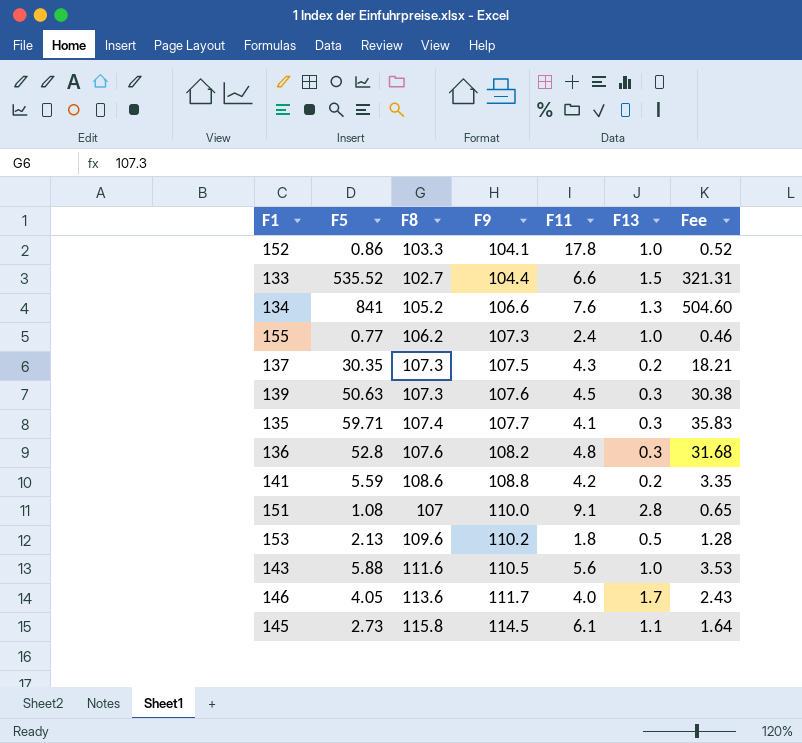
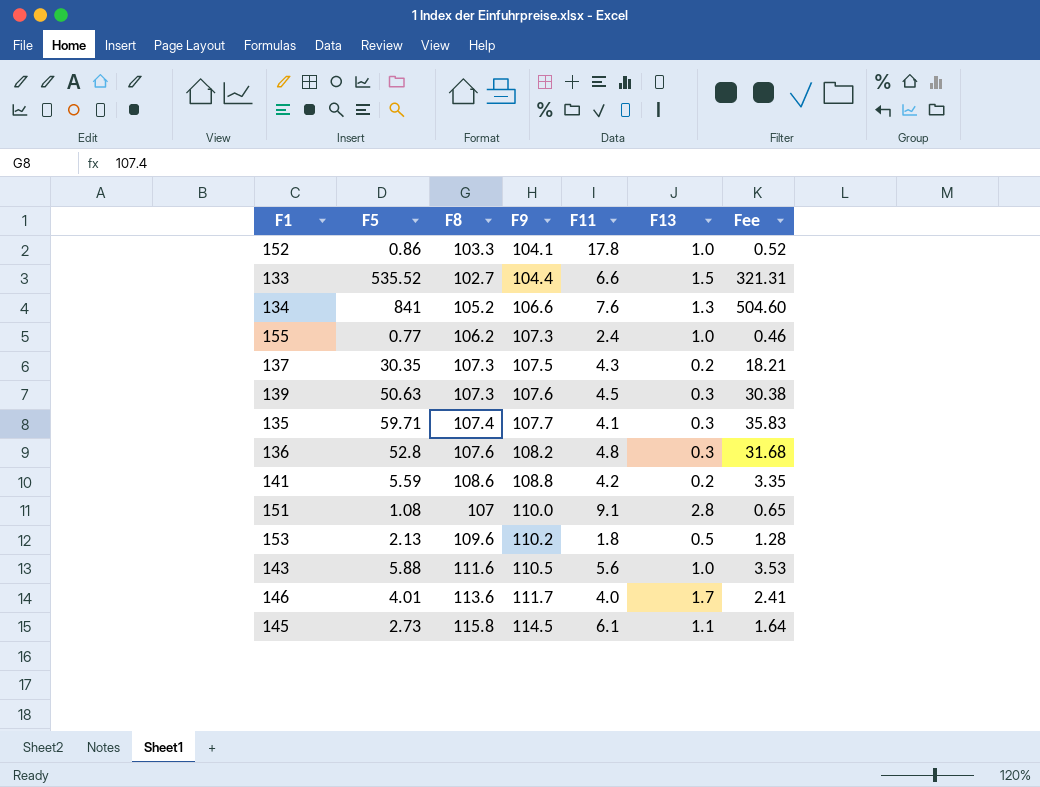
146 | F5: 4.05 -> 4.01
146 | Fee: 2.43 -> 2.41

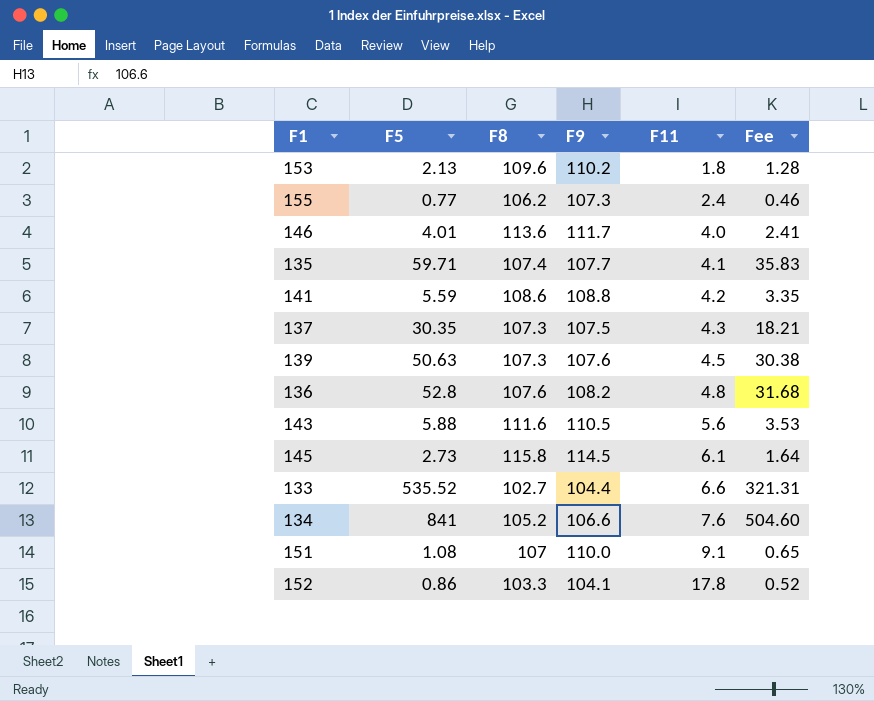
row order: F9 ascending -> F11 ascending
column F13 | position: 6 -> none

